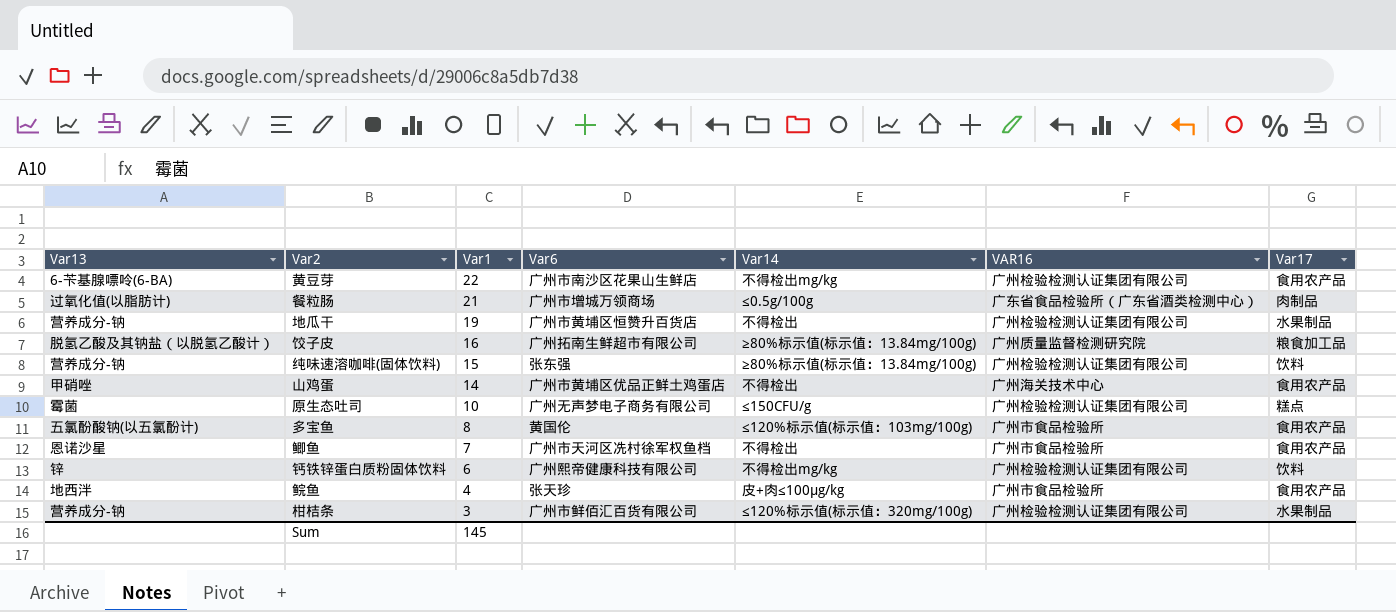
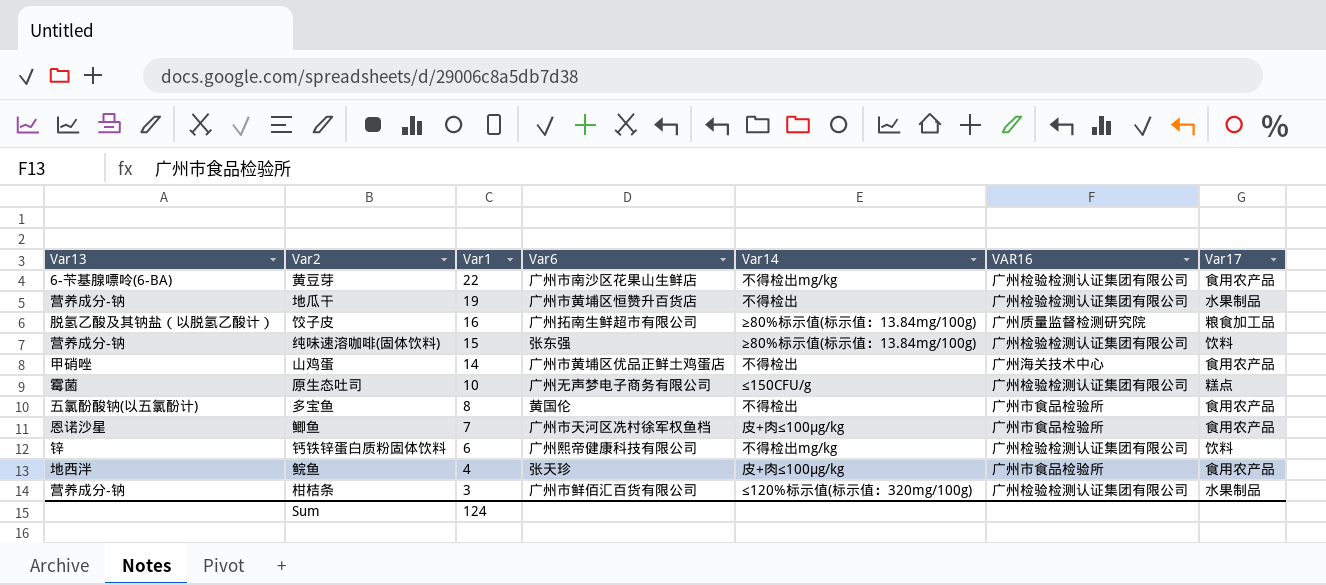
row 餐粒肠: 过氧化值(以脂肪计) | 21 | 广州市增城万领商场 | ≤0.5g/100g | 广东省食品检验所（广东省酒类检测中心） | 肉制品 -> none
多宝鱼 | Var14: ≤120%标示值(标示值：103mg/100g) -> 不得检出
鲫鱼 | Var14: 不得检出 -> 皮+肉≤100μg/kg
Sum | Var1: 145 -> 124

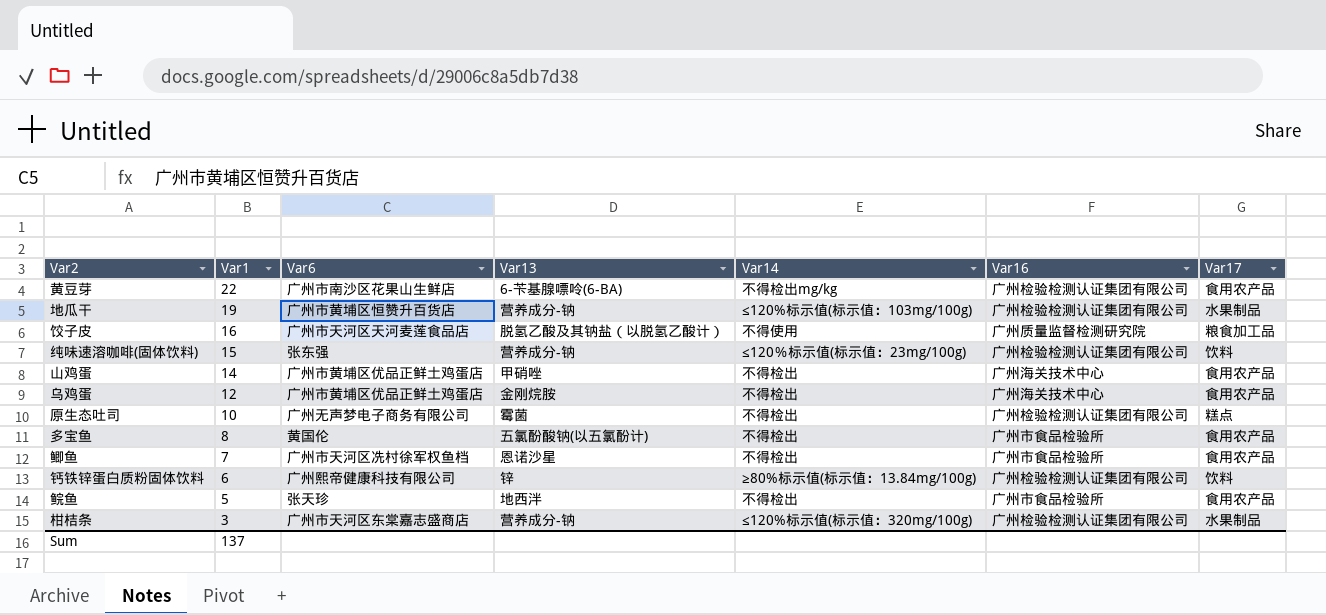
column Var13 | position: 1 -> 4
column name: VAR16 -> Var16
地瓜干 | Var14: 不得检出 -> ≤120%标示值(标示值：103mg/100g)
饺子皮 | Var6: 广州拓南生鲜超市有限公司 -> 广州市天河区天河麦莲食品店
饺子皮 | Var14: ≥80%标示值(标示值：13.84mg/100g) -> 不得使用
纯味速溶咖啡(固体饮料) | Var14: ≥80%标示值(标示值：13.84mg/100g) -> ≤120％标示值(标示值：23mg/100g)
row 乌鸡蛋: none -> 12 | 广州市黄埔区优品正鲜土鸡蛋店 | 金刚烷胺 | 不得检出 | 广州海关技术中心 | 食用农产品
原生态吐司 | Var14: ≤150CFU/g -> 不得检出
鲫鱼 | Var14: 皮+肉≤100μg/kg -> 不得检出
钙铁锌蛋白质粉固体饮料 | Var14: 不得检出mg/kg -> ≥80%标示值(标示值：13.84mg/100g)
鲩鱼 | Var1: 4 -> 5
鲩鱼 | Var14: 皮+肉≤100μg/kg -> 不得检出
柑桔条 | Var6: 广州市鲜佰汇百货有限公司 -> 广州市天河区东棠嘉志盛商店
Sum | Var1: 124 -> 137

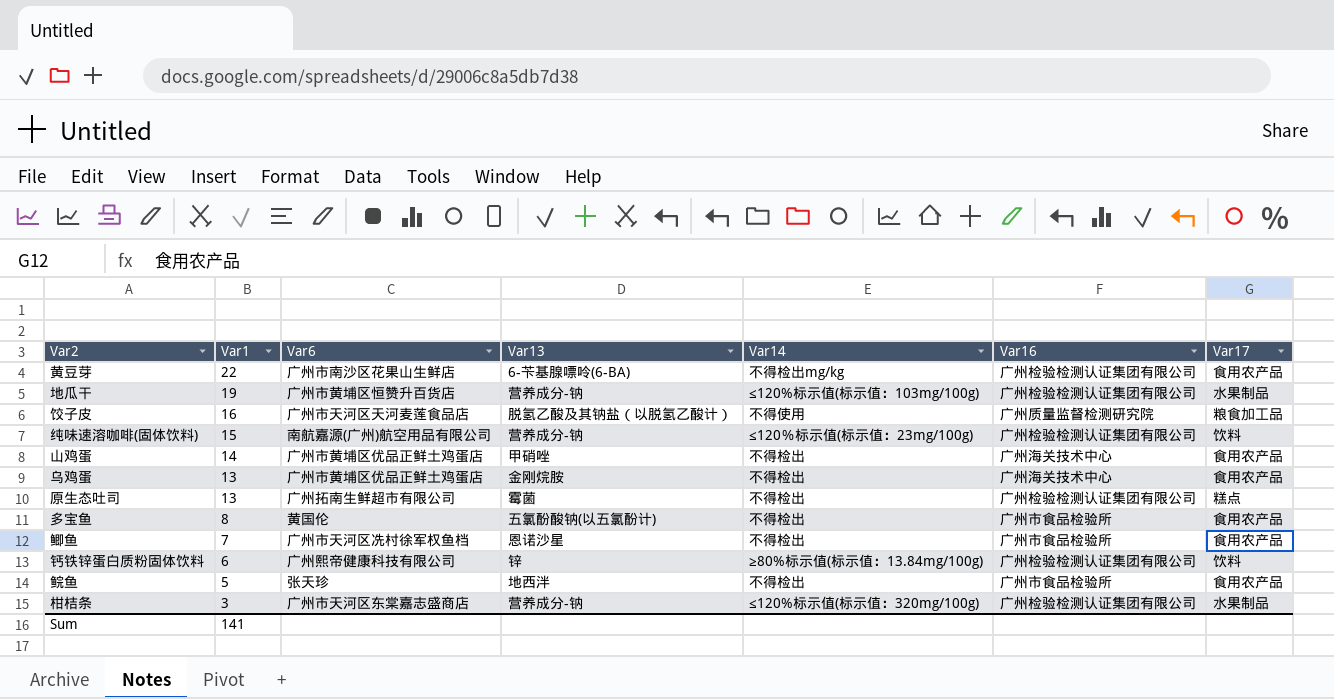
纯味速溶咖啡(固体饮料) | Var6: 张东强 -> 南航嘉源(广州)航空用品有限公司
乌鸡蛋 | Var1: 12 -> 13
原生态吐司 | Var1: 10 -> 13
原生态吐司 | Var6: 广州无声梦电子商务有限公司 -> 广州拓南生鲜超市有限公司
Sum | Var1: 137 -> 141

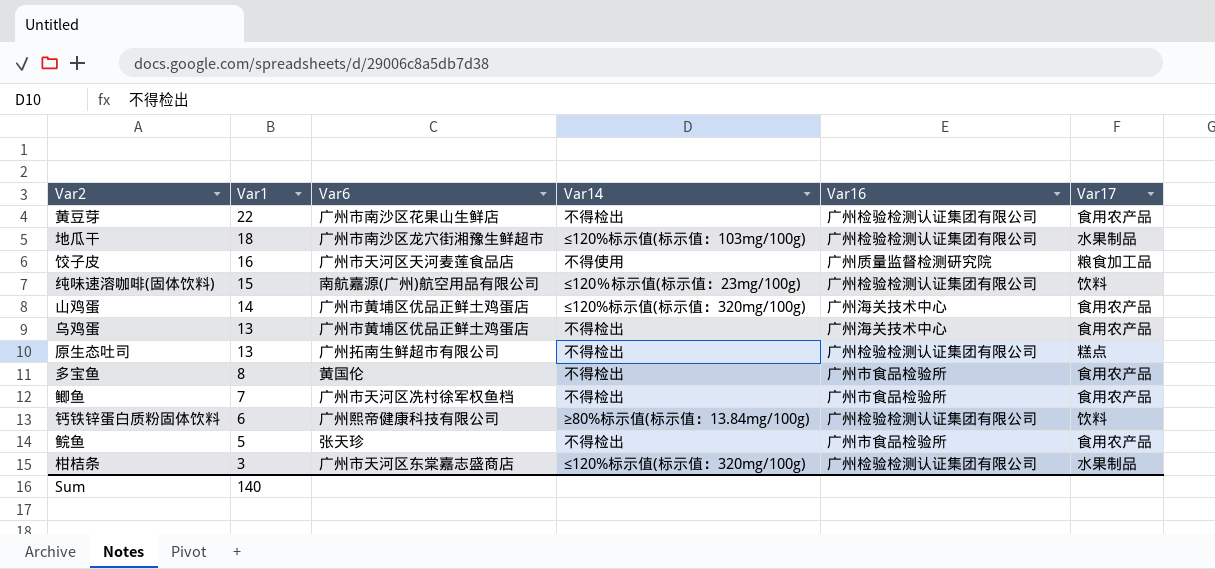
column Var13 | position: 4 -> none
黄豆芽 | Var14: 不得检出mg/kg -> 不得检出
地瓜干 | Var1: 19 -> 18
地瓜干 | Var6: 广州市黄埔区恒赞升百货店 -> 广州市南沙区龙穴街湘豫生鲜超市
山鸡蛋 | Var14: 不得检出 -> ≤120%标示值(标示值：320mg/100g)
Sum | Var1: 141 -> 140

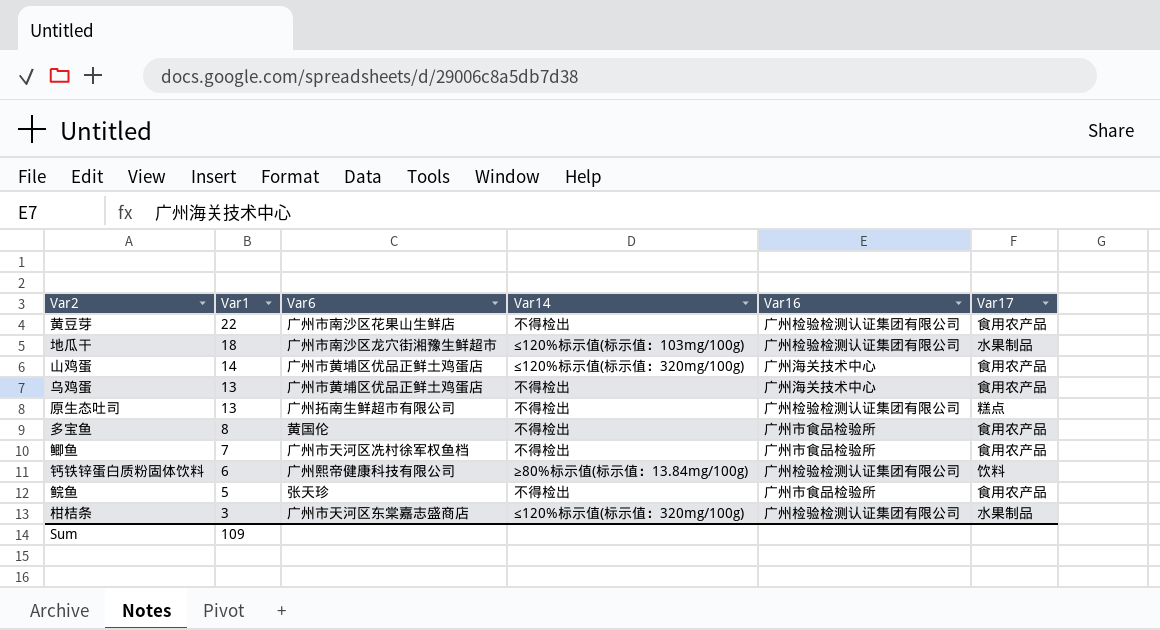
row 饺子皮: 16 | 广州市天河区天河麦莲食品店 | 不得使用 | 广州质量监督检测研究院 | 粮食加工品 -> none
row 纯味速溶咖啡(固体饮料): 15 | 南航嘉源(广州)航空用品有限公司 | ≤120％标示值(标示值：23mg/100g) | 广州检验检测认证集团有限公司 | 饮料 -> none
Sum | Var1: 140 -> 109

